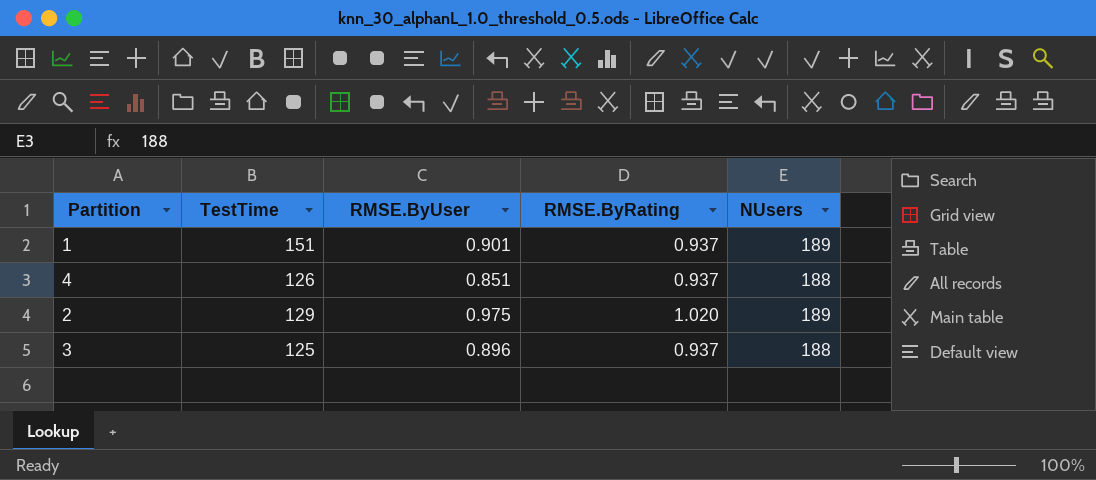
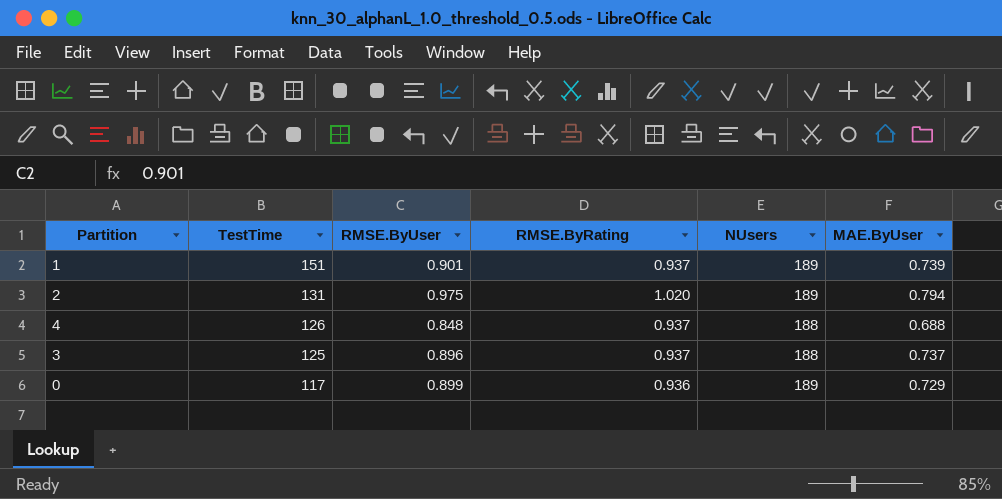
row order: none -> TestTime descending
column MAE.ByUser | position: none -> 6
2 | TestTime: 129 -> 131
4 | RMSE.ByUser: 0.851 -> 0.848
row 0: none -> 117 | 0.899 | 0.936 | 189 | 0.729

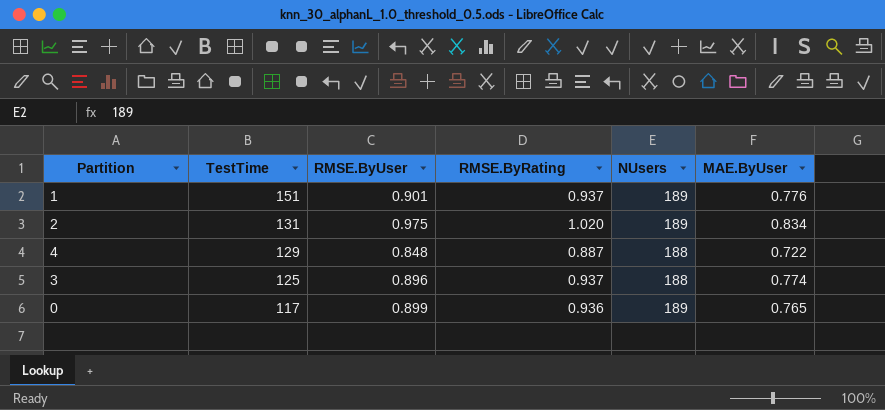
1 | MAE.ByUser: 0.739 -> 0.776
2 | MAE.ByUser: 0.794 -> 0.834
4 | TestTime: 126 -> 129
4 | RMSE.ByRating: 0.937 -> 0.887
4 | MAE.ByUser: 0.688 -> 0.722
3 | MAE.ByUser: 0.737 -> 0.774
0 | MAE.ByUser: 0.729 -> 0.765

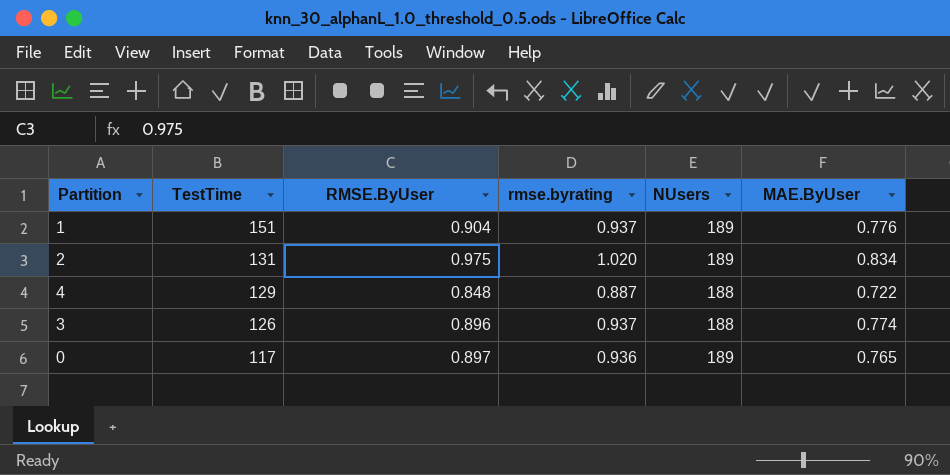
column name: RMSE.ByRating -> rmse.byrating
1 | RMSE.ByUser: 0.901 -> 0.904
3 | TestTime: 125 -> 126
0 | RMSE.ByUser: 0.899 -> 0.897

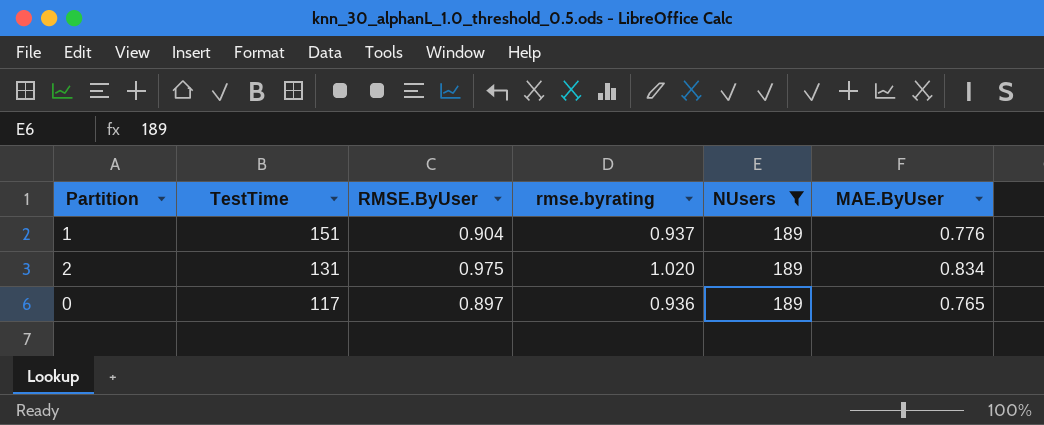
filter: none -> NUsers = 189

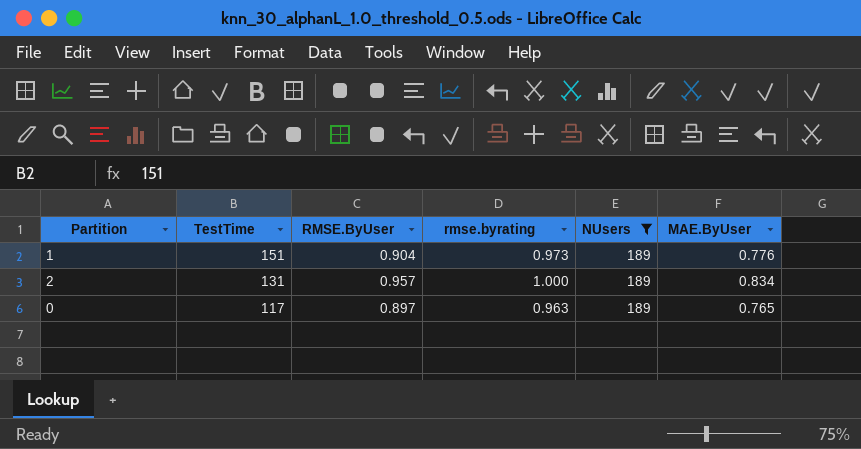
1 | rmse.byrating: 0.937 -> 0.973
2 | RMSE.ByUser: 0.975 -> 0.957
2 | rmse.byrating: 1.020 -> 1.000
0 | rmse.byrating: 0.936 -> 0.963

